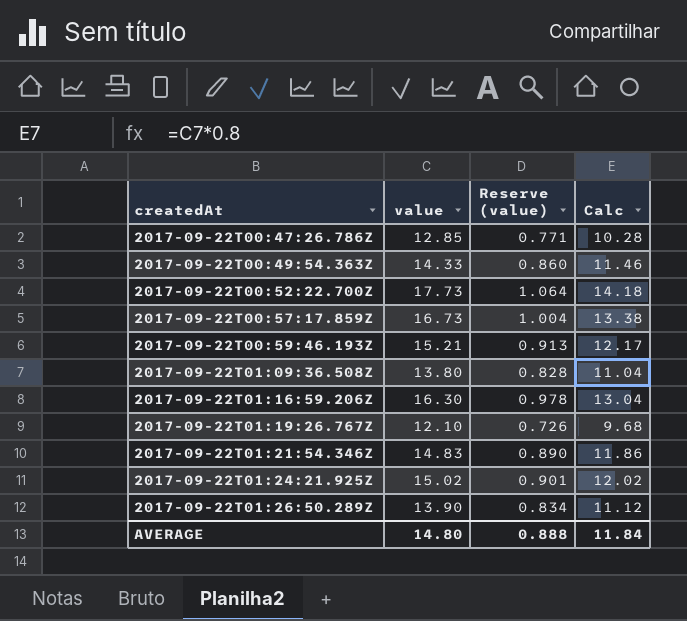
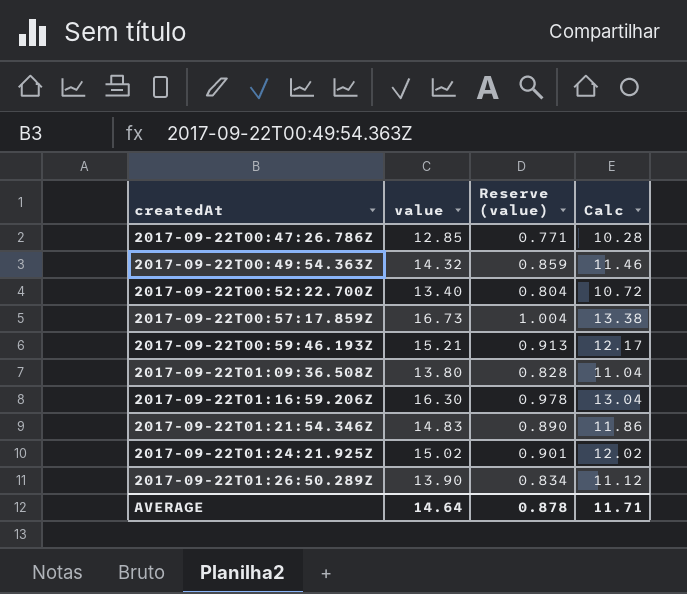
row 2017-09-22T01:19:26.767Z: 12.10 | 0.726 | 9.68 -> none
2017-09-22T00:49:54.363Z | value: 14.33 -> 14.32
2017-09-22T00:49:54.363Z | Reserve (value): 0.860 -> 0.859
2017-09-22T00:52:22.700Z | value: 17.73 -> 13.40
2017-09-22T00:52:22.700Z | Reserve (value): 1.064 -> 0.804
2017-09-22T00:52:22.700Z | Calc: 14.18 -> 10.72
AVERAGE | value: 14.80 -> 14.64
AVERAGE | Reserve (value): 0.888 -> 0.878
AVERAGE | Calc: 11.84 -> 11.71

